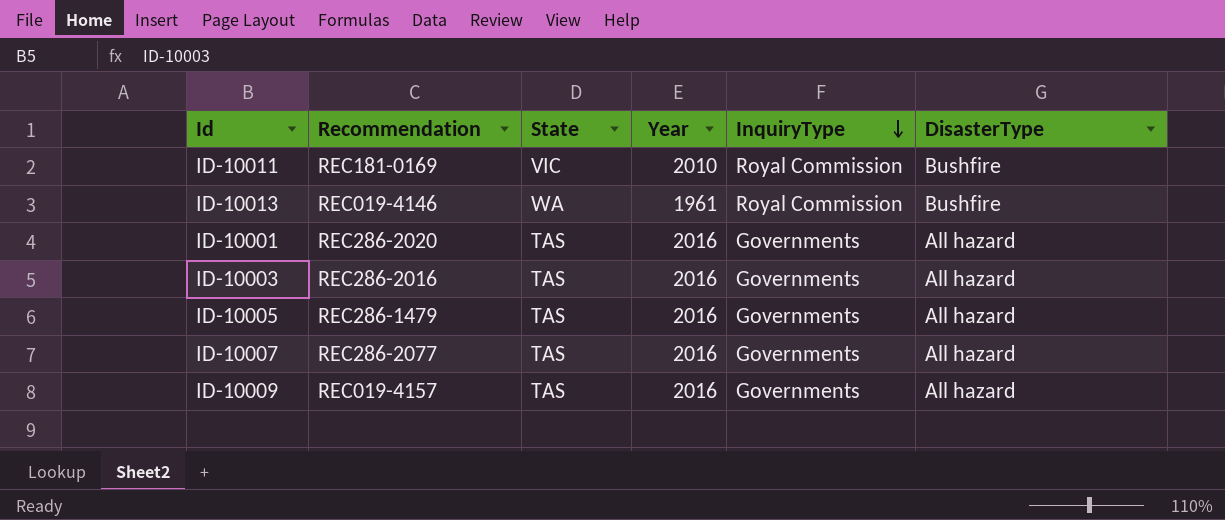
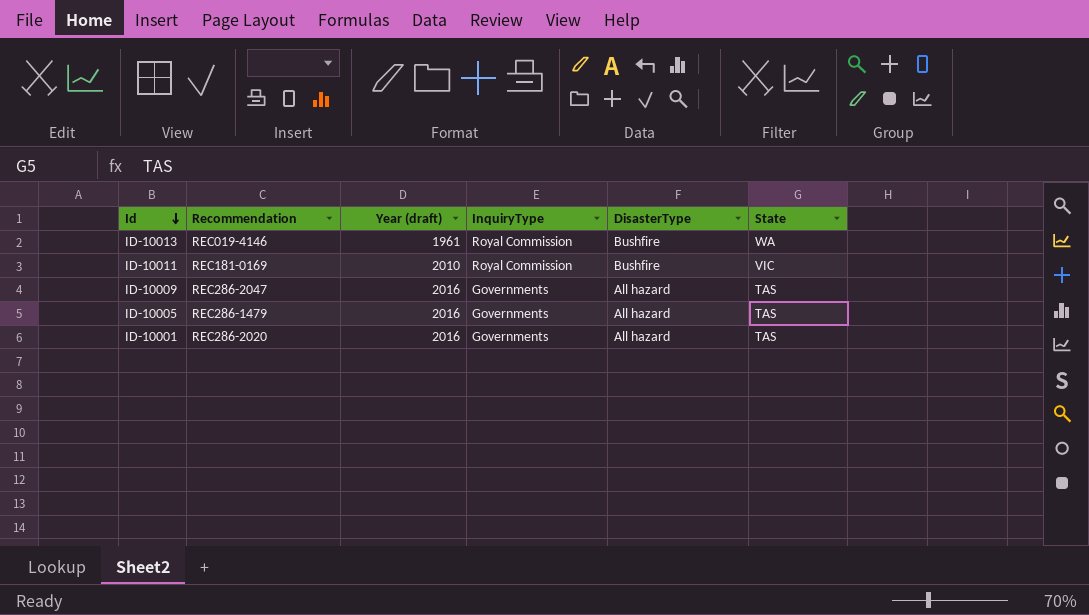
row order: InquiryType descending -> Id descending
column name: Year -> Year (draft)
column State | position: 3 -> 6
row ID-10003: REC286-2016 | TAS | 2016 | Governments | All hazard -> none
row ID-10007: REC286-2077 | TAS | 2016 | Governments | All hazard -> none
ID-10009 | Recommendation: REC019-4157 -> REC286-2047

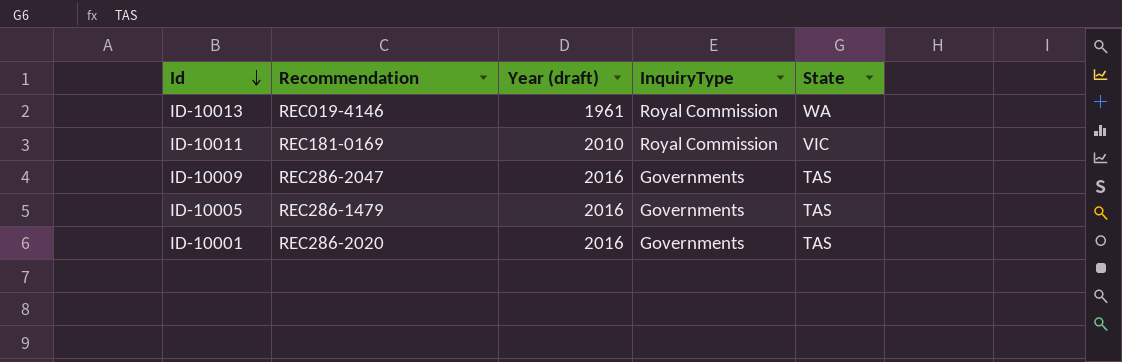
column DisasterType | position: 5 -> none

